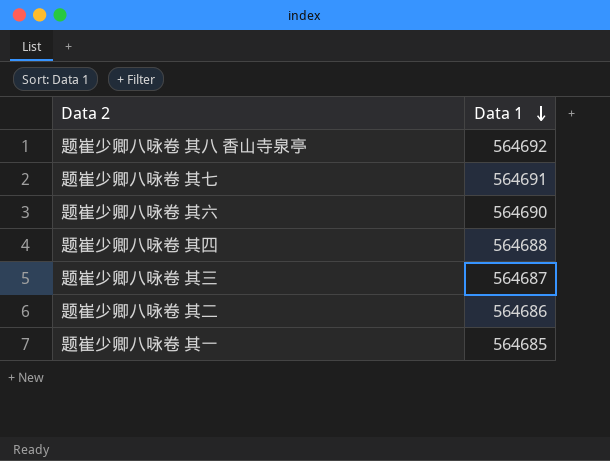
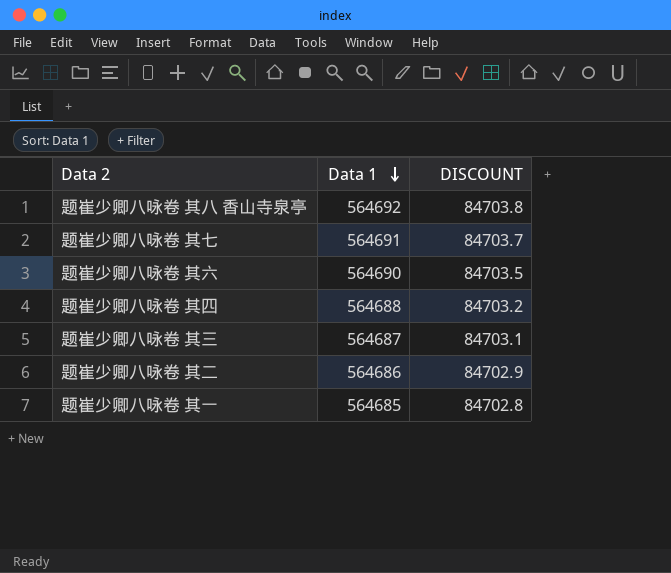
column DISCOUNT | formula: none -> [Data 1] * 0.15

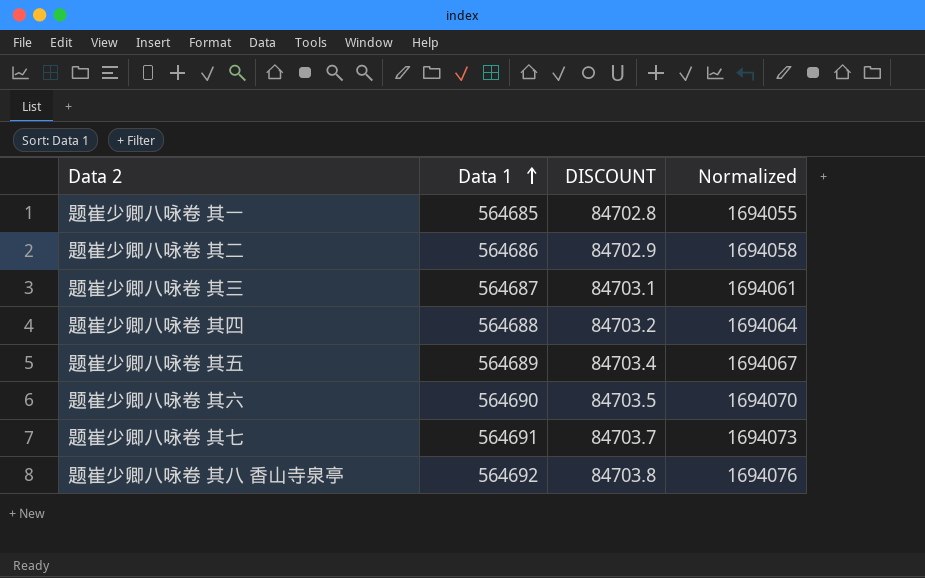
row order: Data 1 descending -> Data 1 ascending
column Normalized | formula: none -> [Data 1] * 3
row 题崔少卿八咏卷 其五: none -> 564689 | 84703.4 | 1694067

